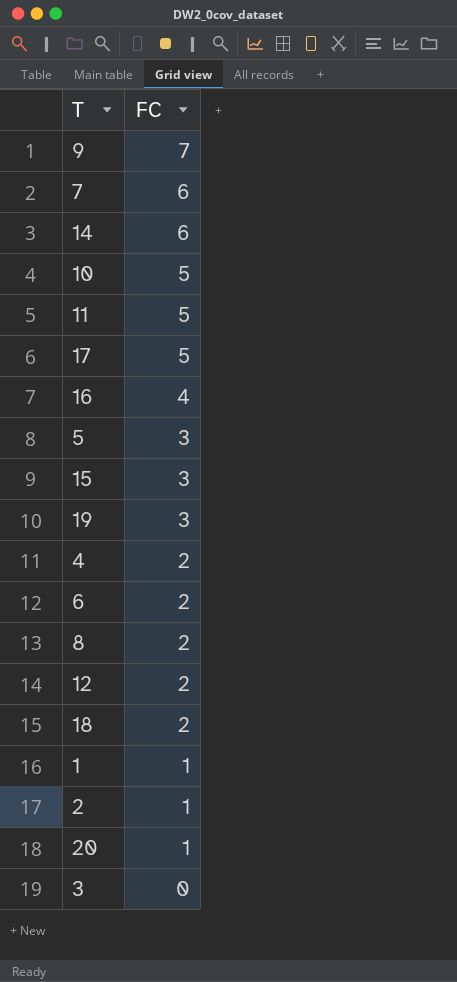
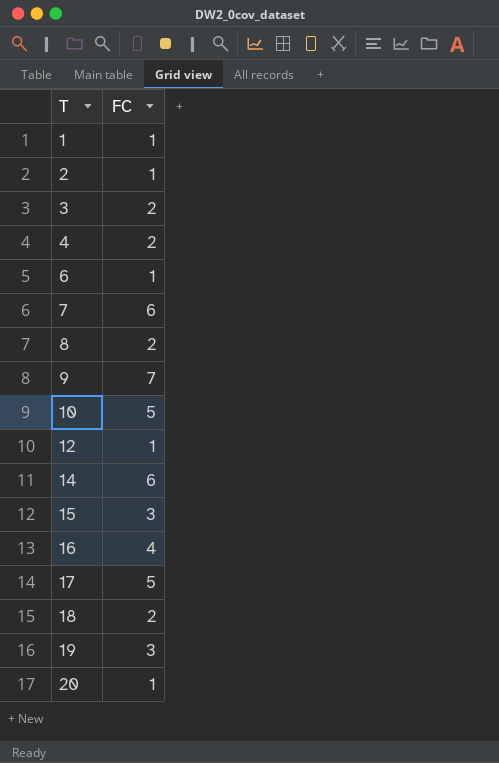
row order: FC descending -> T ascending
row 11: 5 -> none
row 5: 3 -> none
3 | FC: 0 -> 2
6 | FC: 2 -> 1
12 | FC: 2 -> 1

